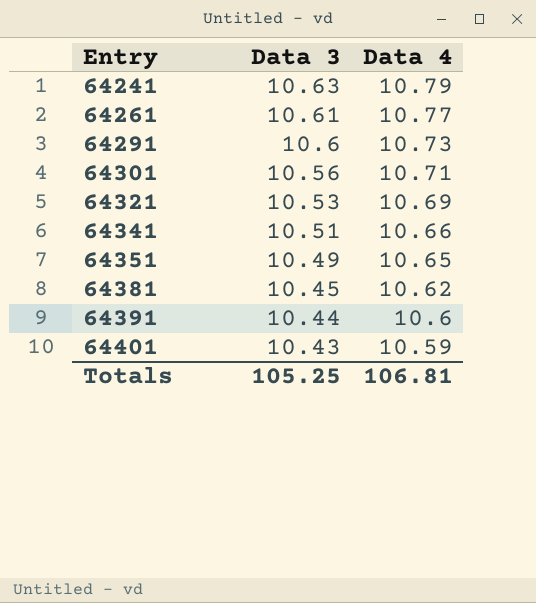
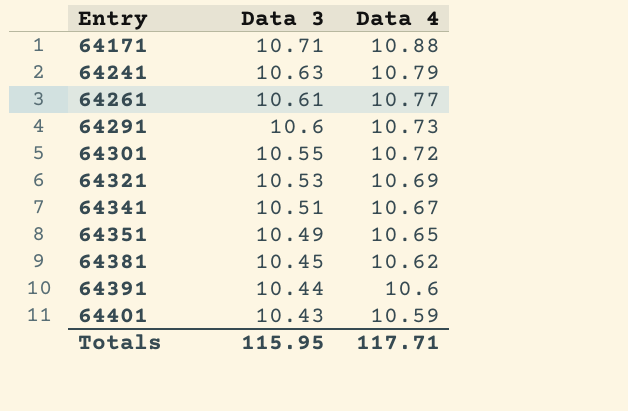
row 64171: none -> 10.71 | 10.88
64301 | Data 3: 10.56 -> 10.55
64301 | Data 4: 10.71 -> 10.72
64341 | Data 4: 10.66 -> 10.67
Totals | Data 3: 105.25 -> 115.95
Totals | Data 4: 106.81 -> 117.71

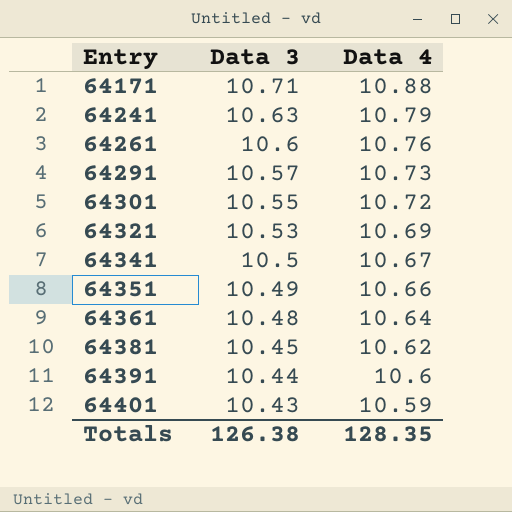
64261 | Data 3: 10.61 -> 10.6
64261 | Data 4: 10.77 -> 10.76
64291 | Data 3: 10.6 -> 10.57
64341 | Data 3: 10.51 -> 10.5
64351 | Data 4: 10.65 -> 10.66
row 64361: none -> 10.48 | 10.64
Totals | Data 3: 115.95 -> 126.38
Totals | Data 4: 117.71 -> 128.35

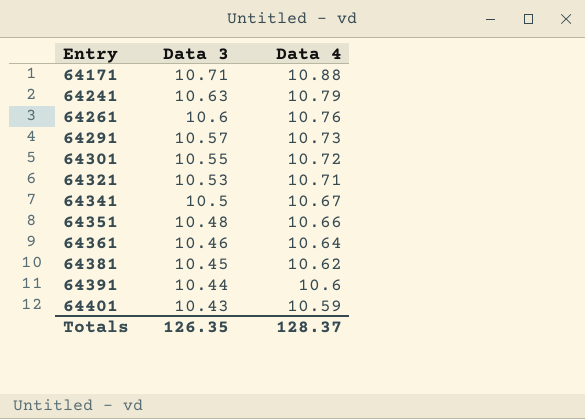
64321 | Data 4: 10.69 -> 10.71
64351 | Data 3: 10.49 -> 10.48
64361 | Data 3: 10.48 -> 10.46
Totals | Data 3: 126.38 -> 126.35
Totals | Data 4: 128.35 -> 128.37

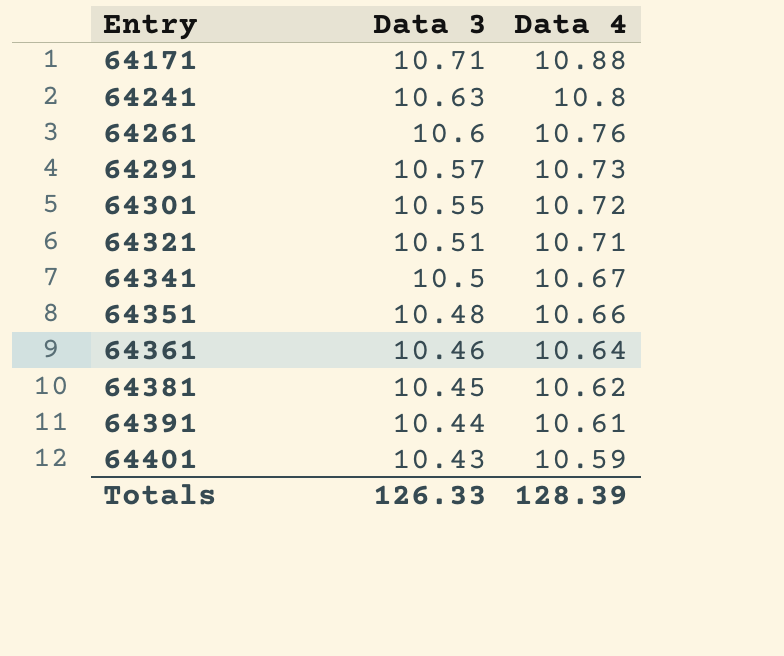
64241 | Data 4: 10.79 -> 10.8
64321 | Data 3: 10.53 -> 10.51
64391 | Data 4: 10.6 -> 10.61
Totals | Data 3: 126.35 -> 126.33
Totals | Data 4: 128.37 -> 128.39

